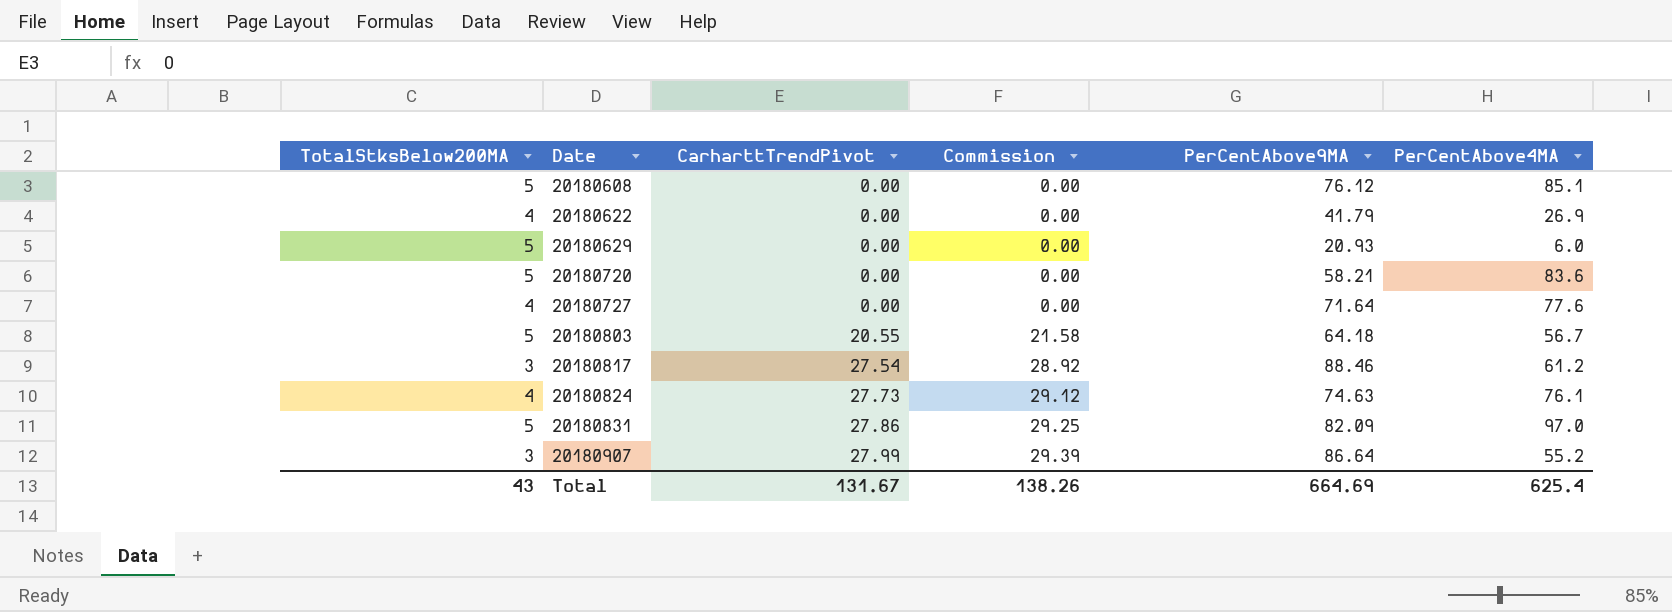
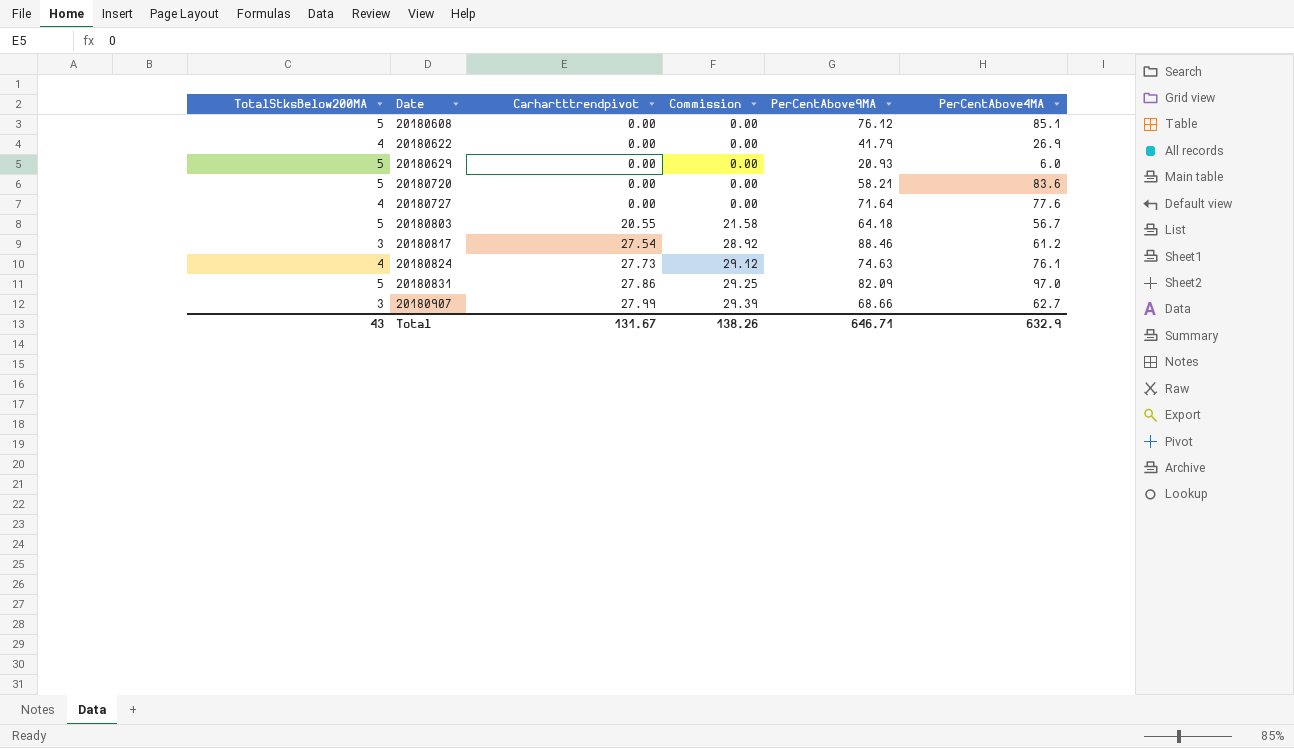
column name: CarharttTrendPivot -> Carhartttrendpivot
20180907 | PerCentAbove9MA: 86.64 -> 68.66
20180907 | PerCentAbove4MA: 55.2 -> 62.7
Total | PerCentAbove9MA: 664.69 -> 646.71
Total | PerCentAbove4MA: 625.4 -> 632.9

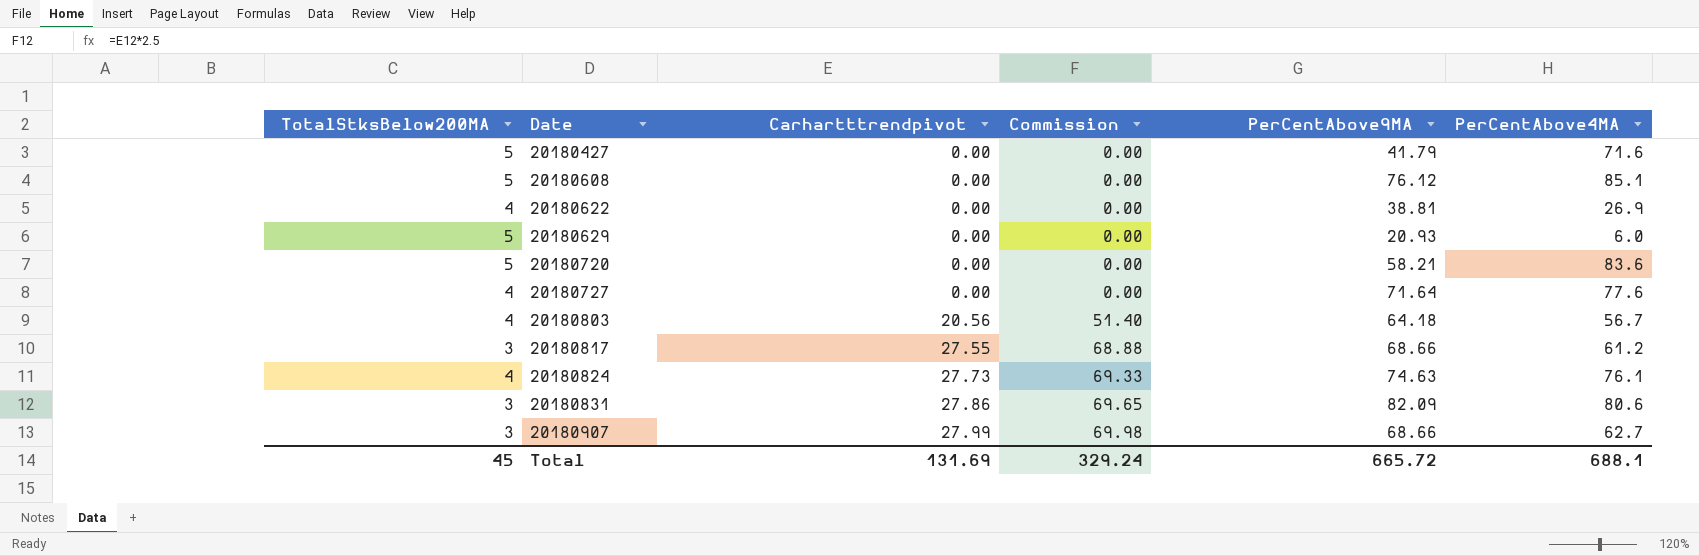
column Commission | formula: [Carhartttrendpivot] * 1.05 -> [Carhartttrendpivot] * 2.5
row 20180427: none -> 5 | 0.00 | 0.00 | 41.79 | 71.6
20180622 | PerCentAbove9MA: 41.79 -> 38.81
20180803 | TotalStksBelow200MA: 5 -> 4
20180803 | Carhartttrendpivot: 20.55 -> 20.56
20180817 | Carhartttrendpivot: 27.54 -> 27.55
20180817 | PerCentAbove9MA: 88.46 -> 68.66
20180831 | TotalStksBelow200MA: 5 -> 3
20180831 | PerCentAbove4MA: 97.0 -> 80.6
Total | TotalStksBelow200MA: 43 -> 45
Total | Carhartttrendpivot: 131.67 -> 131.69
Total | Commission: 138.26 -> 329.24
Total | PerCentAbove9MA: 646.71 -> 665.72
Total | PerCentAbove4MA: 632.9 -> 688.1

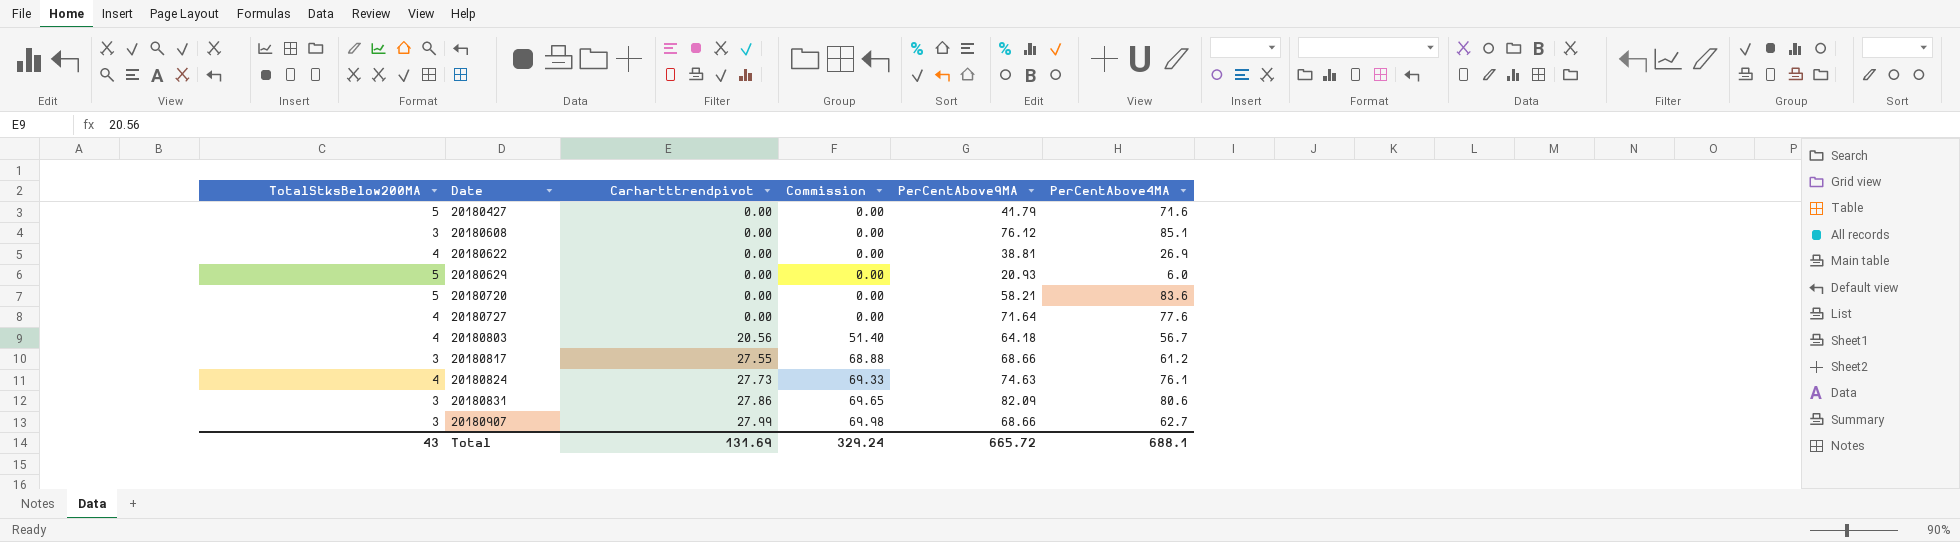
20180608 | TotalStksBelow200MA: 5 -> 3
Total | TotalStksBelow200MA: 45 -> 43

